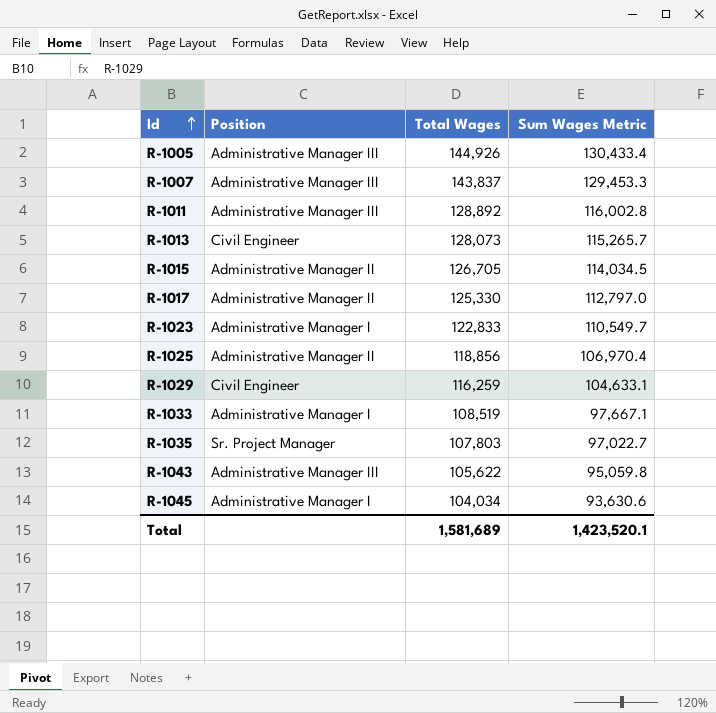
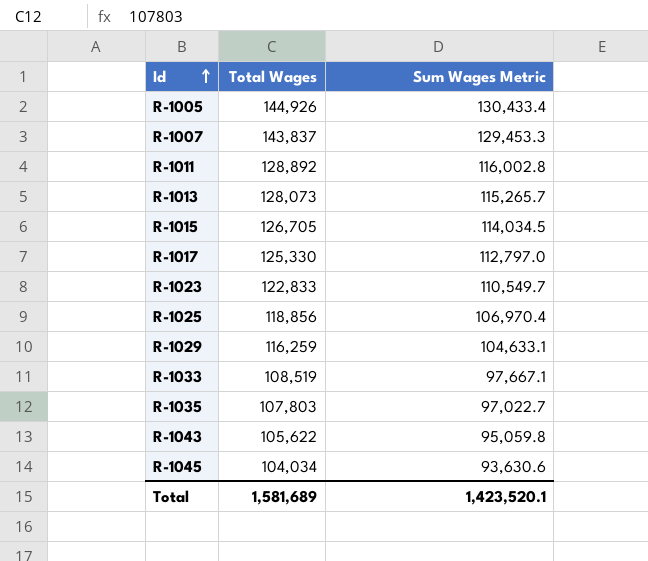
column Position | position: 2 -> none

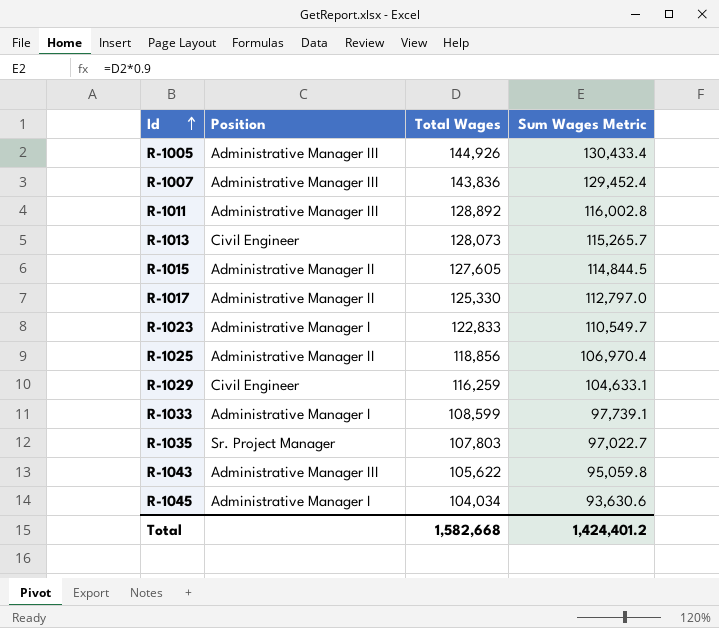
column Position | position: none -> 2
R-1007 | Total Wages: 143,837 -> 143,836
R-1007 | Sum Wages Metric: 129,453.3 -> 129,452.4
R-1015 | Total Wages: 126,705 -> 127,605
R-1015 | Sum Wages Metric: 114,034.5 -> 114,844.5
R-1033 | Total Wages: 108,519 -> 108,599
R-1033 | Sum Wages Metric: 97,667.1 -> 97,739.1
Total | Total Wages: 1,581,689 -> 1,582,668
Total | Sum Wages Metric: 1,423,520.1 -> 1,424,401.2

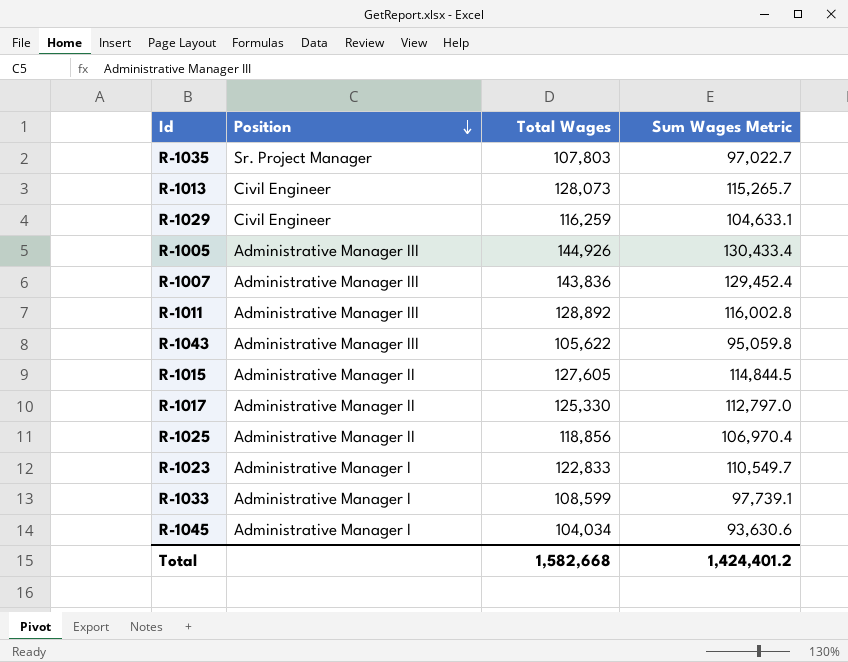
row order: Id ascending -> Position descending

